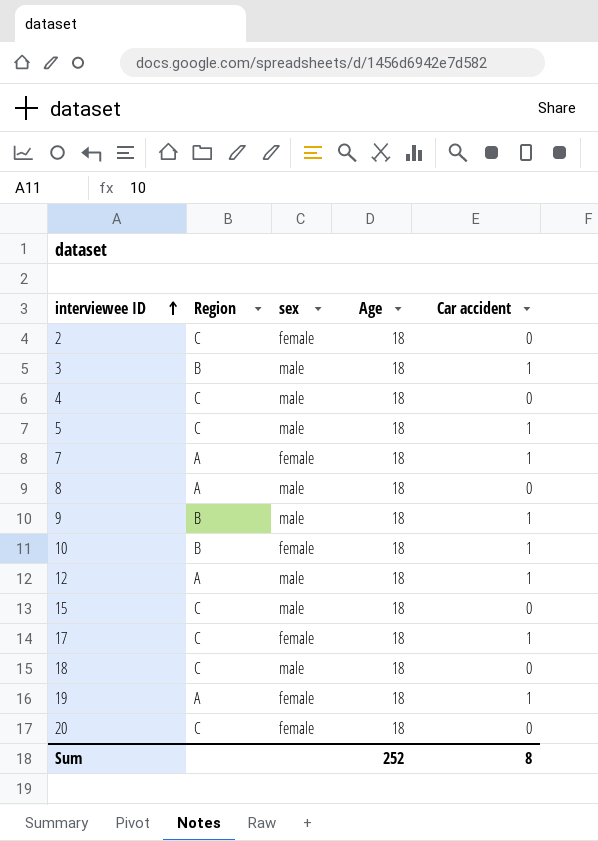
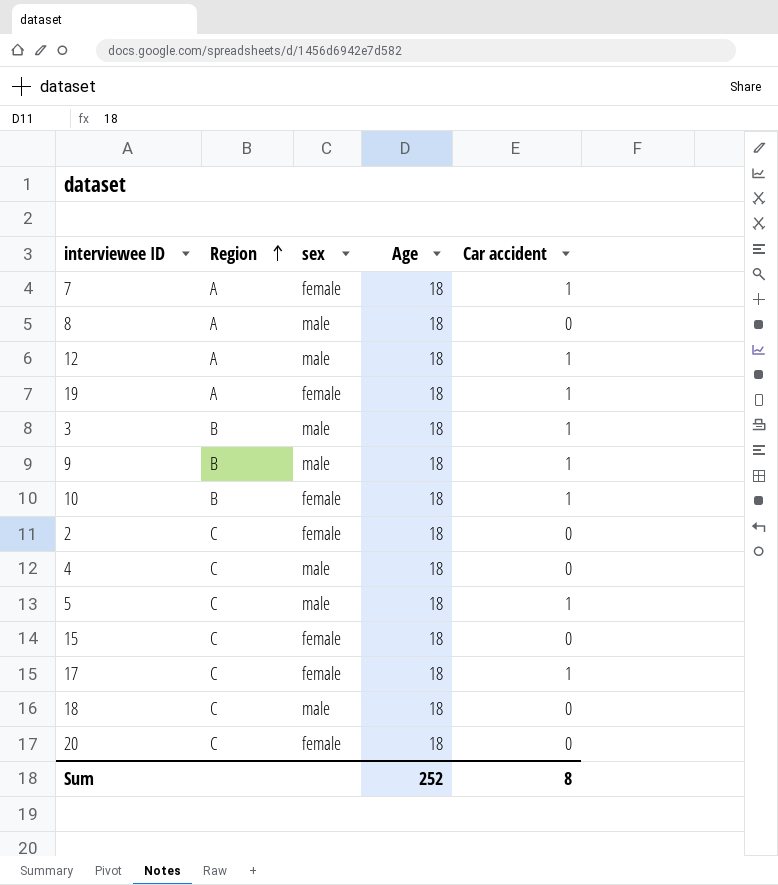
row order: interviewee ID ascending -> Region ascending
15 | sex: male -> female

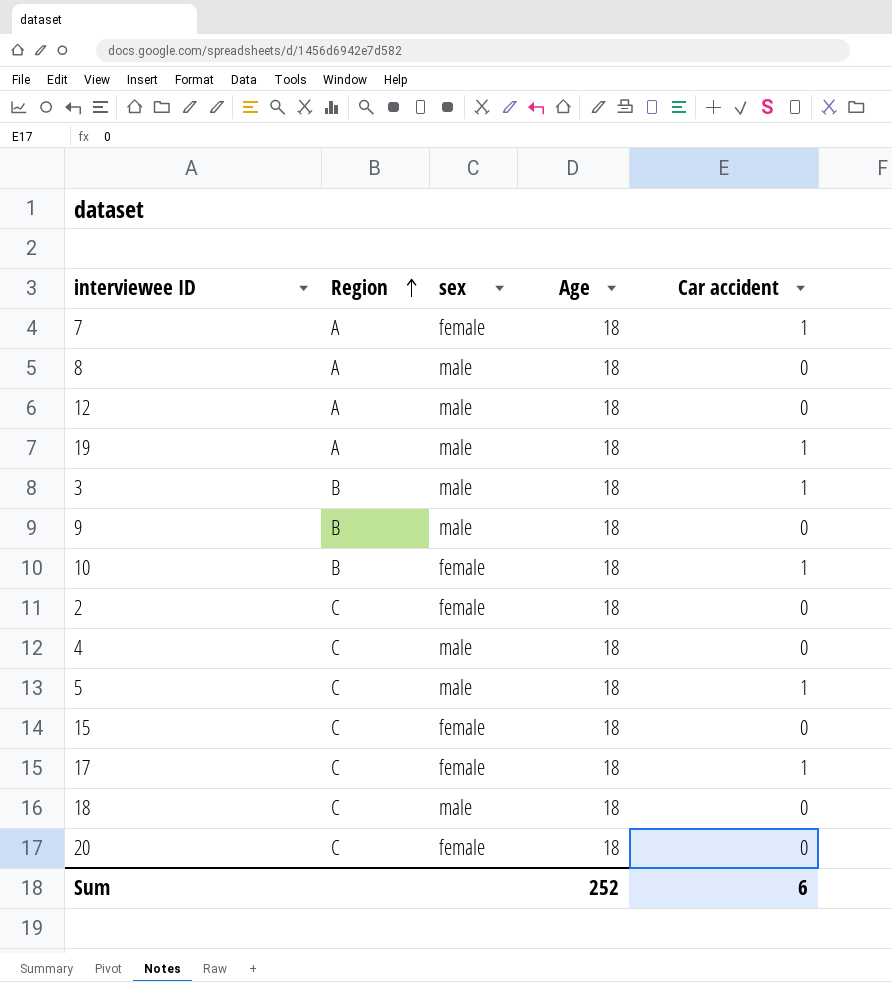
12 | Car accident: 1 -> 0
19 | sex: female -> male
9 | Car accident: 1 -> 0
Sum | Car accident: 8 -> 6

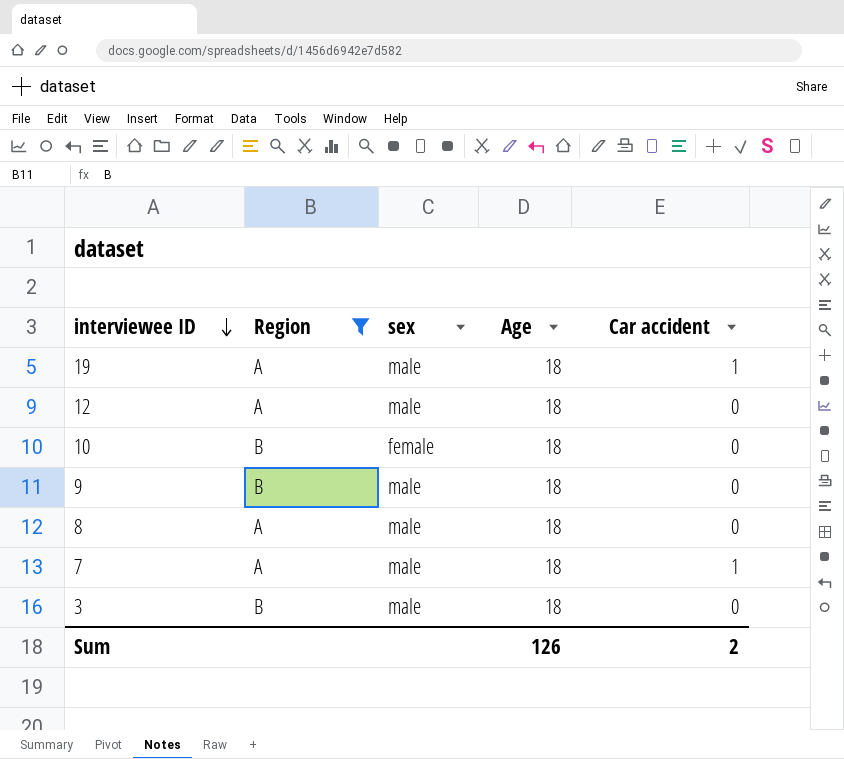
filter: none -> Region != C
row order: Region ascending -> interviewee ID descending
10 | Car accident: 1 -> 0
7 | sex: female -> male
3 | Car accident: 1 -> 0
Sum | Age: 252 -> 126
Sum | Car accident: 6 -> 2

